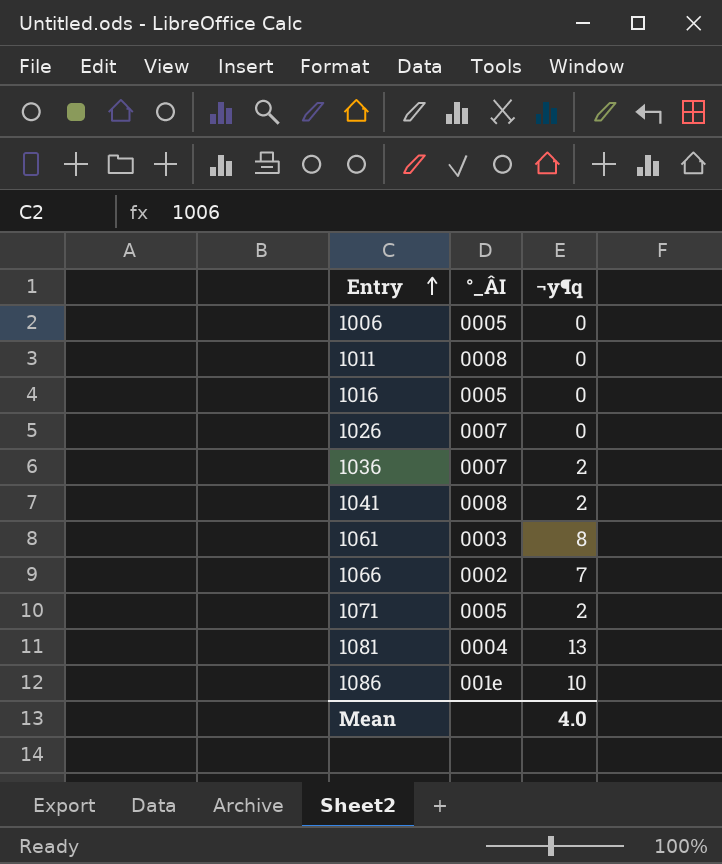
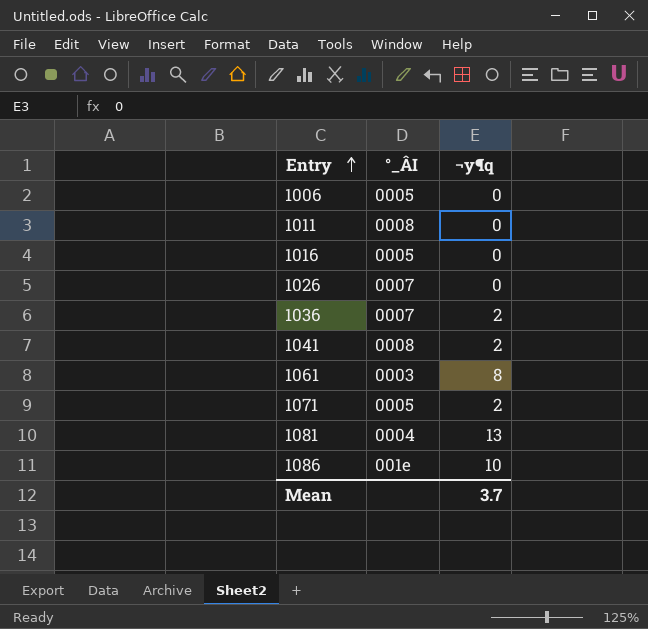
row 1066: 0002 | 7 -> none
Mean | ¬y¶q: 4.0 -> 3.7

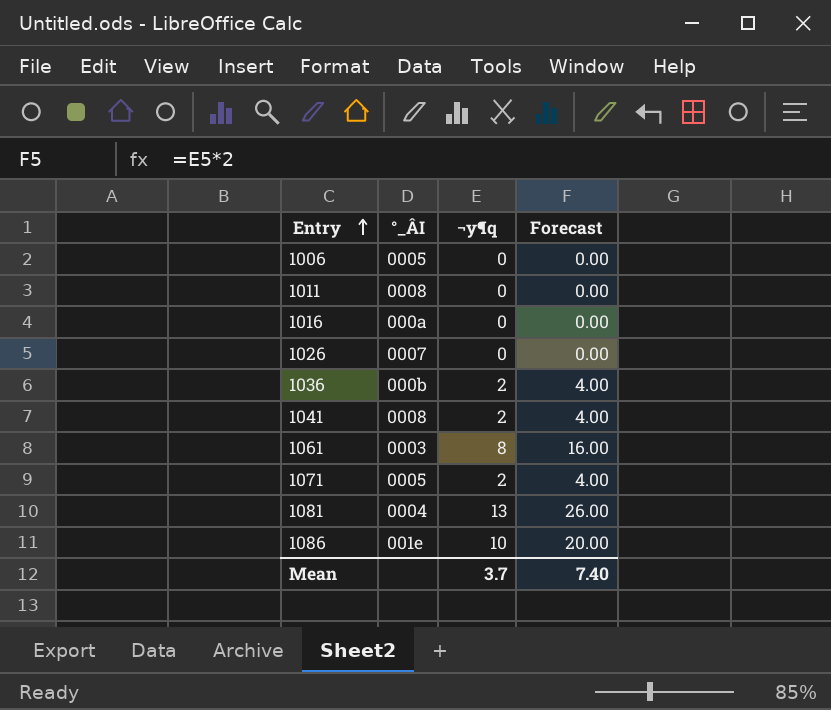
column Forecast | formula: none -> [¬y¶q] * 2
1016 | °_ÂI: 0005 -> 000a
1036 | °_ÂI: 0007 -> 000b

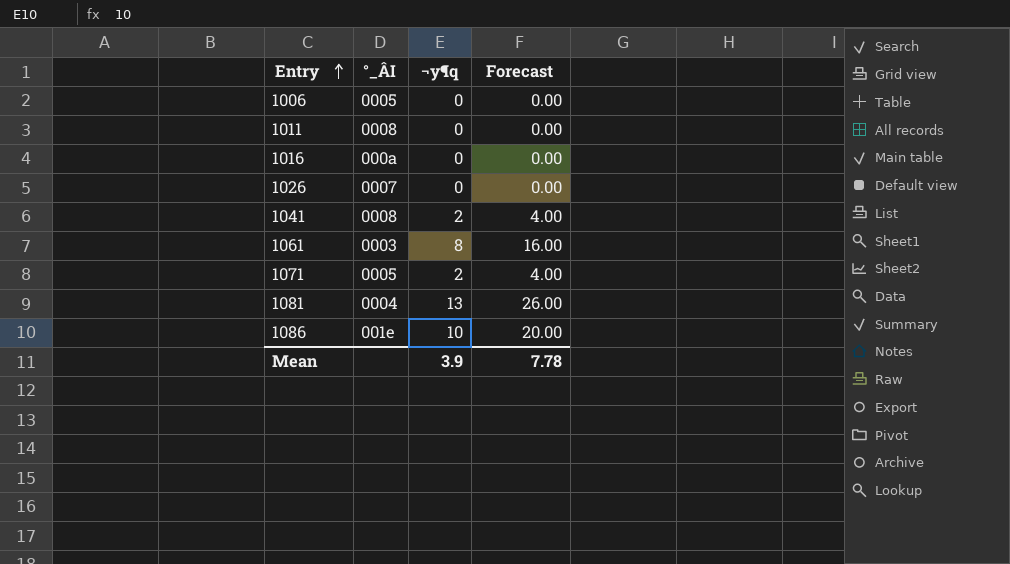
row 1036: 000b | 2 | 4.00 -> none
Mean | ¬y¶q: 3.7 -> 3.9
Mean | Forecast: 7.40 -> 7.78

